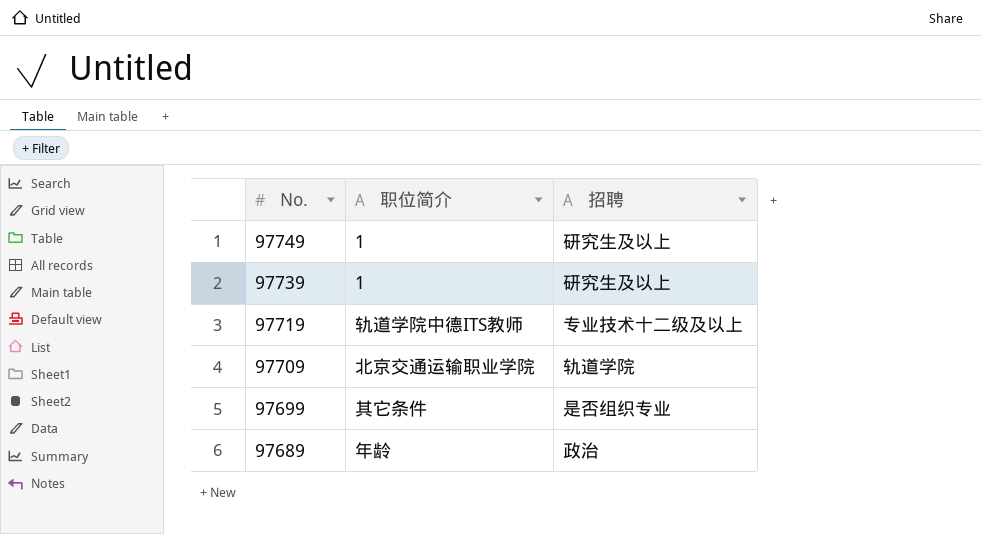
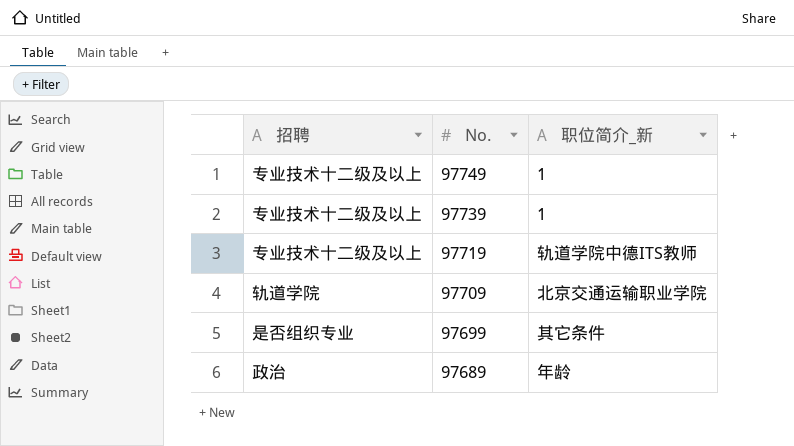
column 招聘 | position: 3 -> 1
column name: 职位简介 -> 职位简介_新
97749 | 招聘: 研究生及以上 -> 专业技术十二级及以上
97739 | 招聘: 研究生及以上 -> 专业技术十二级及以上

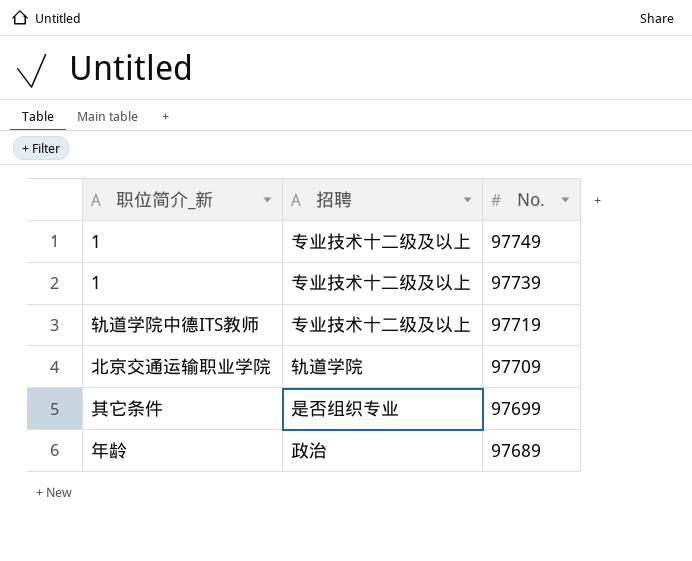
column 职位简介_新 | position: 3 -> 1

